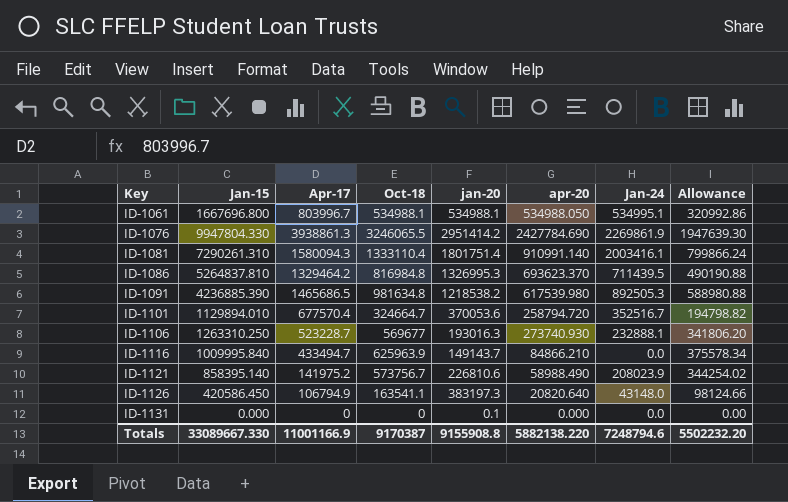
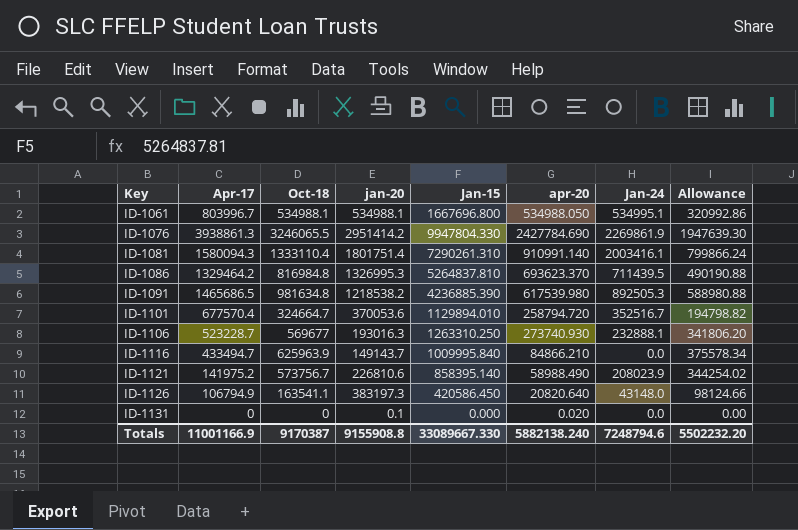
column Jan-15 | position: 2 -> 5
ID-1131 | apr-20: 0.000 -> 0.020
Totals | apr-20: 5882138.220 -> 5882138.240

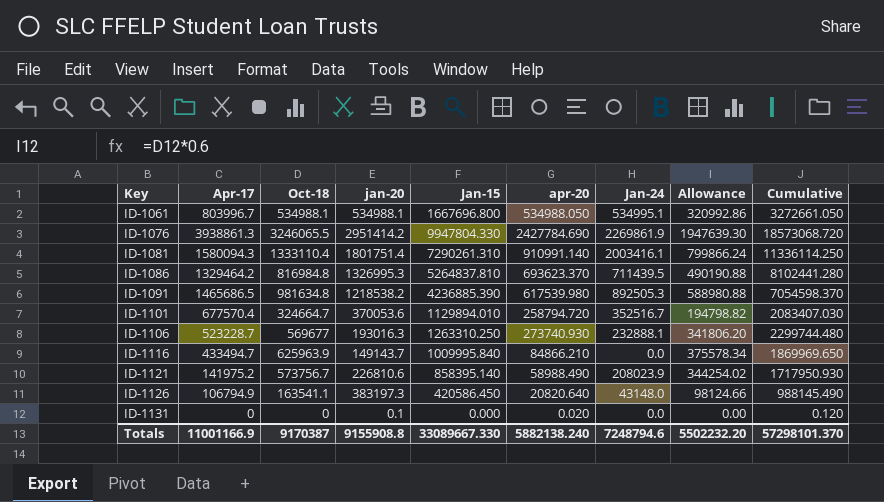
column Cumulative | formula: none -> [Oct-18] + [jan-20] + [Jan-15] + [apr-20]

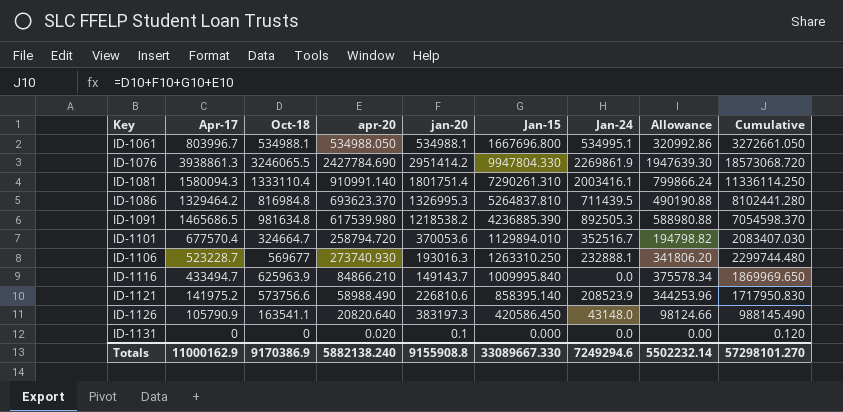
column apr-20 | position: 6 -> 4
ID-1121 | Oct-18: 573756.7 -> 573756.6
ID-1121 | Jan-24: 208023.9 -> 208523.9
ID-1121 | Allowance: 344254.02 -> 344253.96
ID-1121 | Cumulative: 1717950.930 -> 1717950.830
ID-1126 | Apr-17: 106794.9 -> 105790.9
Totals | Apr-17: 11001166.9 -> 11000162.9
Totals | Oct-18: 9170387 -> 9170386.9
Totals | Jan-24: 7248794.6 -> 7249294.6
Totals | Allowance: 5502232.20 -> 5502232.14
Totals | Cumulative: 57298101.370 -> 57298101.270

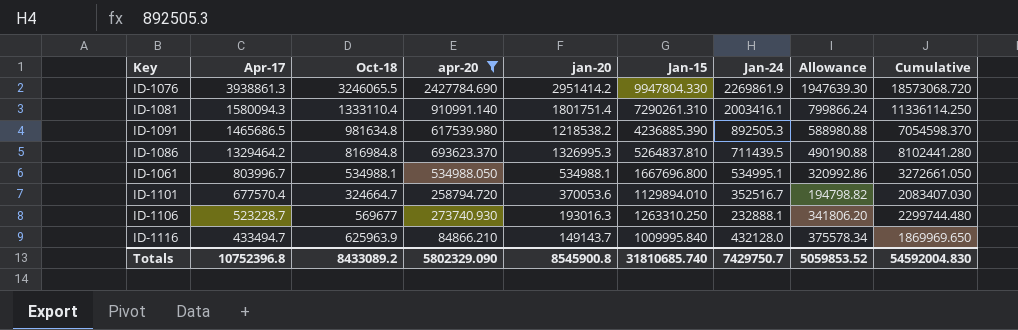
filter: none -> apr-20 >= 84866.210
row order: Key ascending -> Apr-17 descending
ID-1116 | Jan-24: 0.0 -> 432128.0
Totals | Apr-17: 11000162.9 -> 10752396.8
Totals | Oct-18: 9170386.9 -> 8433089.2
Totals | apr-20: 5882138.240 -> 5802329.090
Totals | jan-20: 9155908.8 -> 8545900.8
Totals | Jan-15: 33089667.330 -> 31810685.740
Totals | Jan-24: 7249294.6 -> 7429750.7
Totals | Allowance: 5502232.14 -> 5059853.52
Totals | Cumulative: 57298101.270 -> 54592004.830

